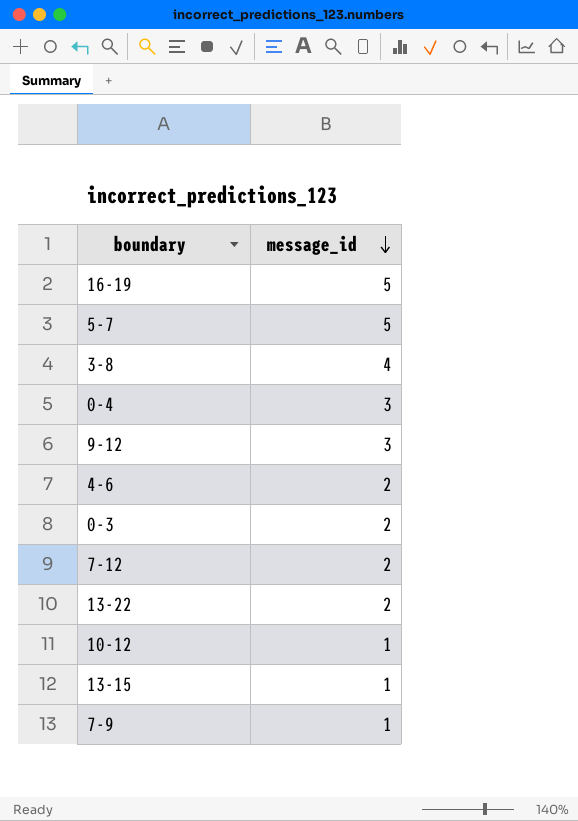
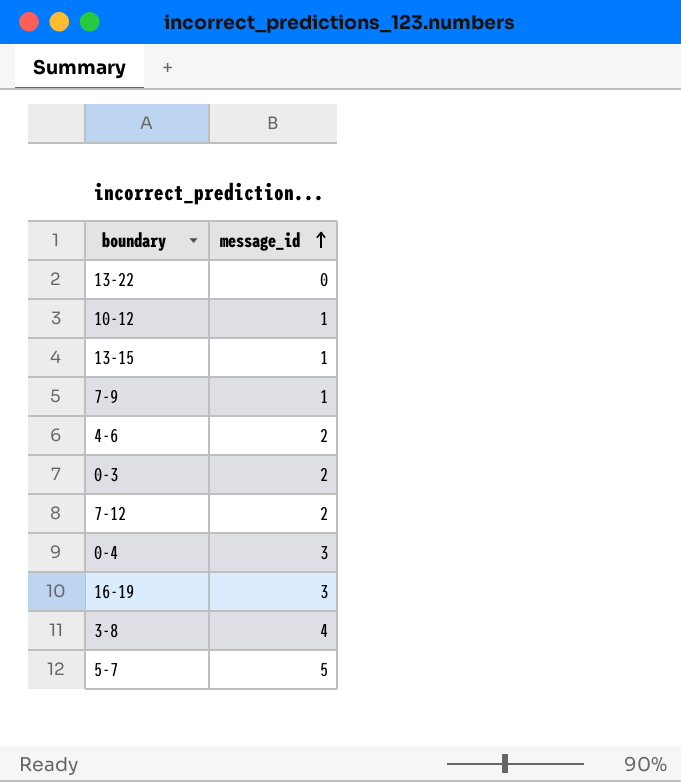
row order: message_id descending -> message_id ascending
row 9-12: 3 -> none
13-22 | message_id: 2 -> 0
16-19 | message_id: 5 -> 3

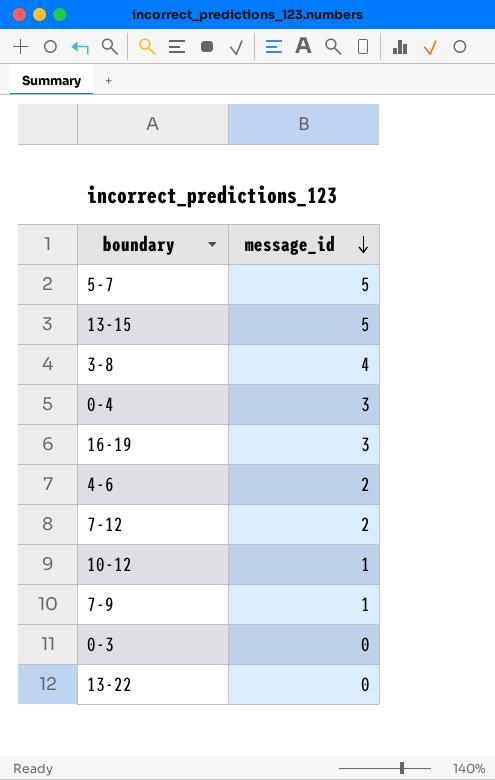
row order: message_id ascending -> message_id descending
13-15 | message_id: 1 -> 5
0-3 | message_id: 2 -> 0

